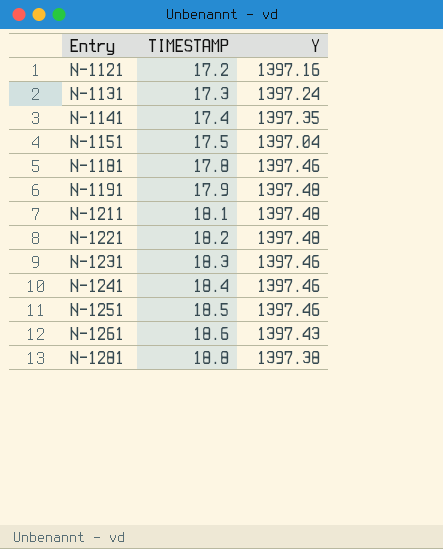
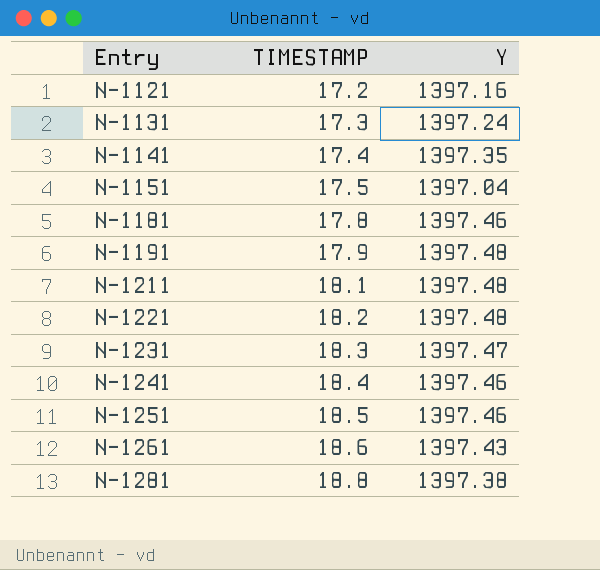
N-1231 | Y: 1397.46 -> 1397.47

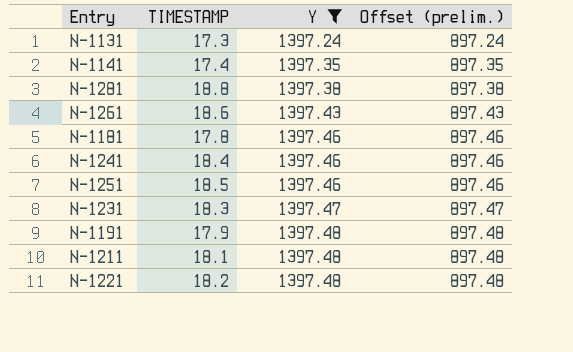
filter: none -> Y >= 1397.24
row order: Entry ascending -> Y ascending
column Offset (prelim.) | formula: none -> [Y] - 500

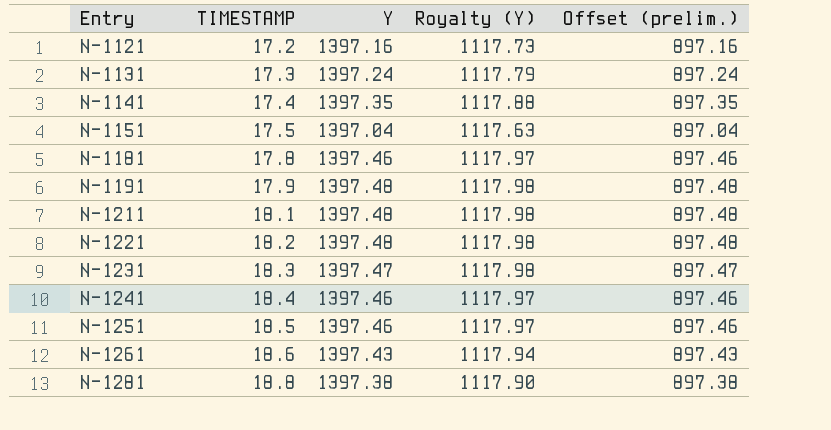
filter: Y >= 1397.24 -> none
row order: Y ascending -> Entry ascending
column Royalty (Y) | formula: none -> [Y] * 0.8

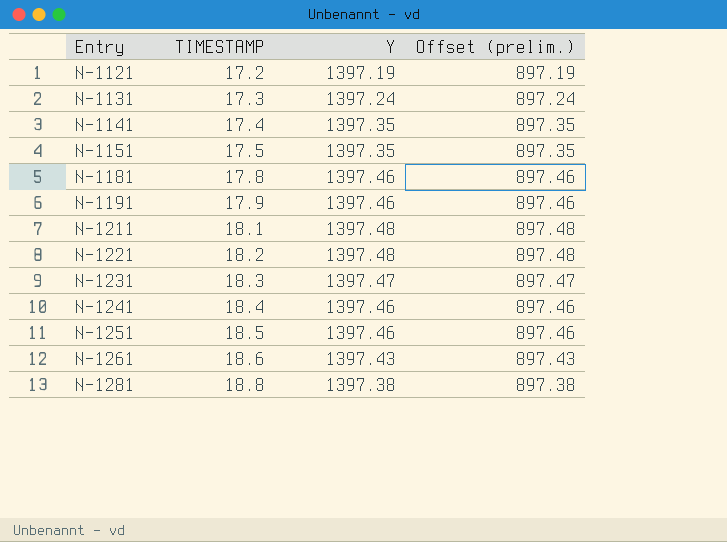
column Royalty (Y) | formula: [Y] * 0.8 -> none
N-1121 | Y: 1397.16 -> 1397.19
N-1121 | Offset (prelim.): 897.16 -> 897.19
N-1151 | Y: 1397.04 -> 1397.35
N-1151 | Offset (prelim.): 897.04 -> 897.35
N-1191 | Y: 1397.48 -> 1397.46
N-1191 | Offset (prelim.): 897.48 -> 897.46

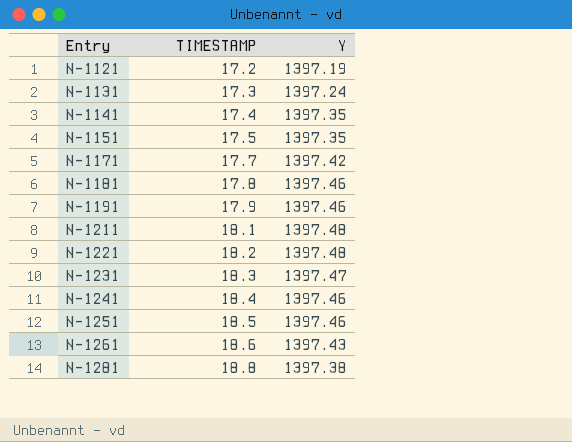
column Offset (prelim.) | formula: [Y] - 500 -> none
row N-1171: none -> 17.7 | 1397.42

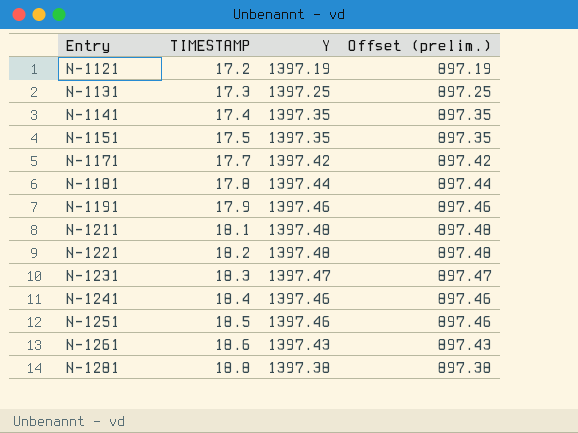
column Offset (prelim.) | formula: none -> [Y] - 500
N-1131 | Y: 1397.24 -> 1397.25
N-1181 | Y: 1397.46 -> 1397.44

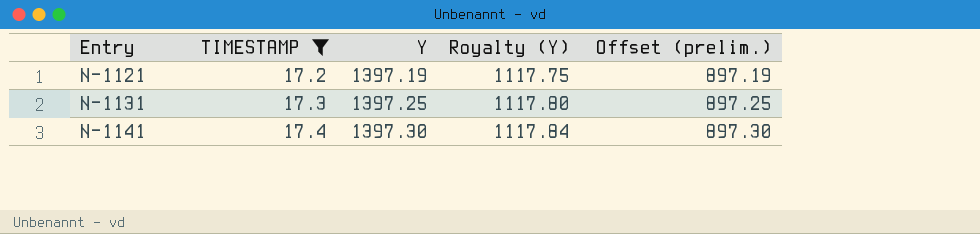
filter: none -> TIMESTAMP <= 17.4
column Royalty (Y) | formula: none -> [Y] * 0.8
N-1141 | Y: 1397.35 -> 1397.30
N-1141 | Offset (prelim.): 897.35 -> 897.30

